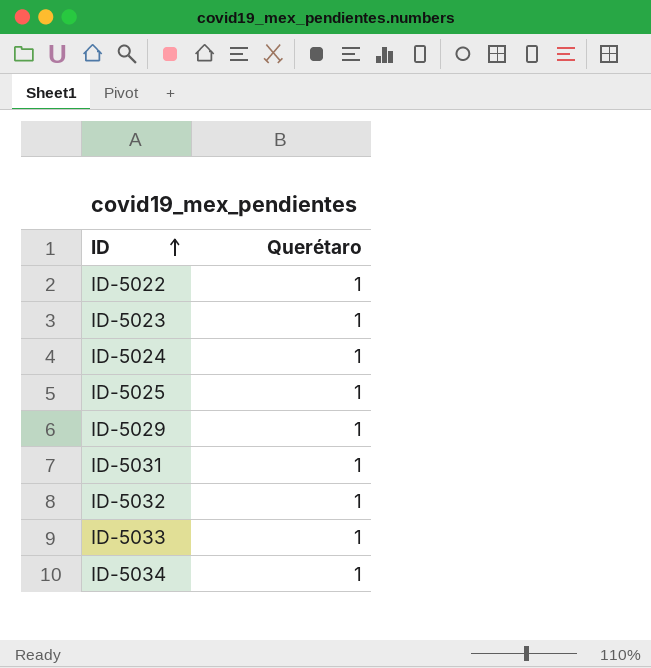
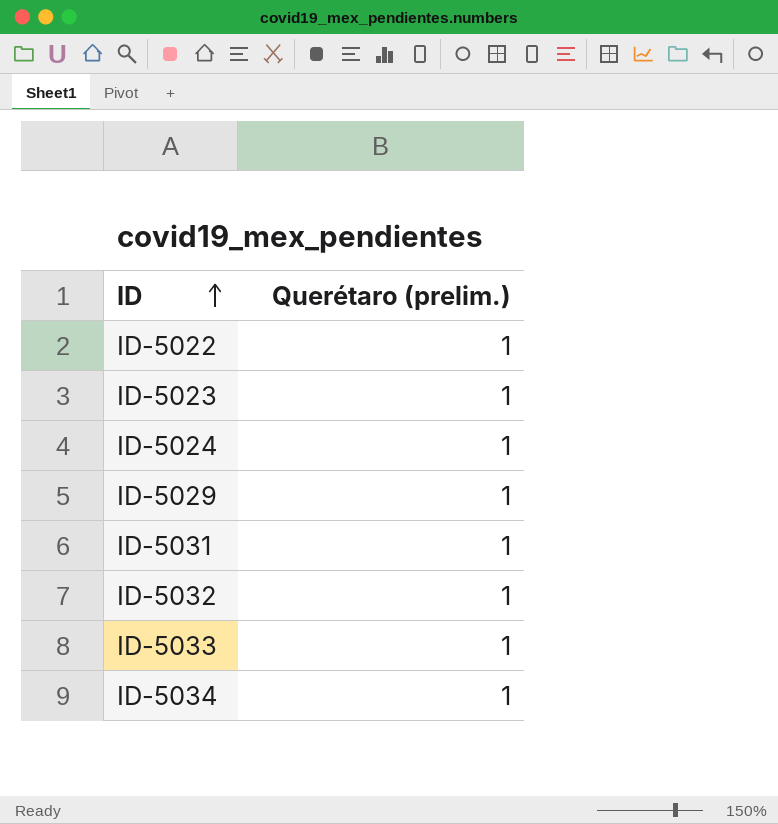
column name: Querétaro -> Querétaro (prelim.)
row ID-5025: 1 -> none

